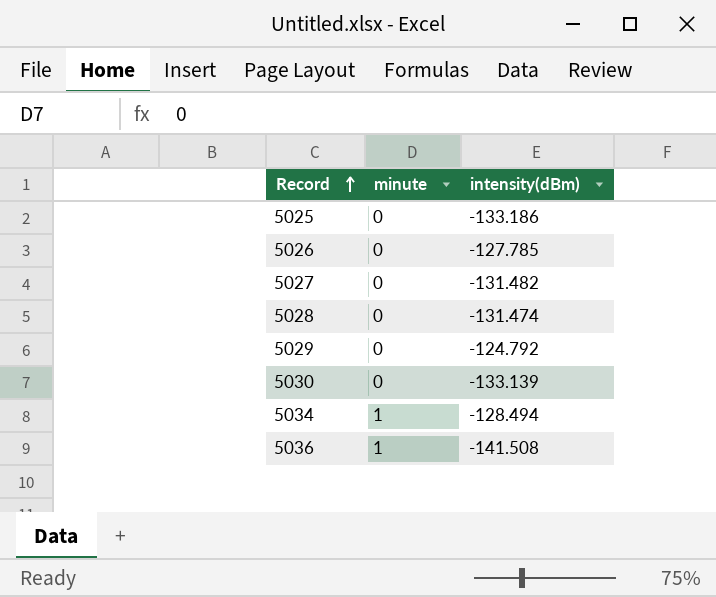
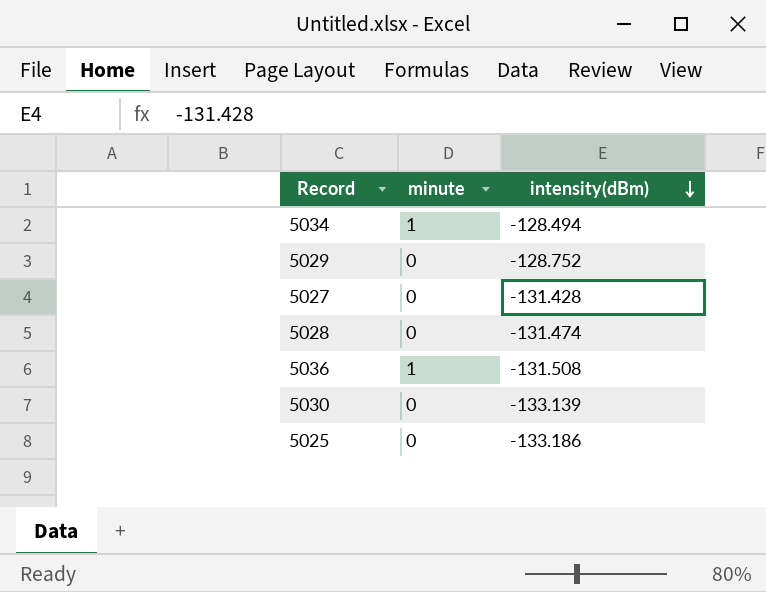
row order: Record ascending -> intensity(dBm) descending
row 5026: 0 | -127.785 -> none
5029 | intensity(dBm): -124.792 -> -128.752
5027 | intensity(dBm): -131.482 -> -131.428
5036 | intensity(dBm): -141.508 -> -131.508

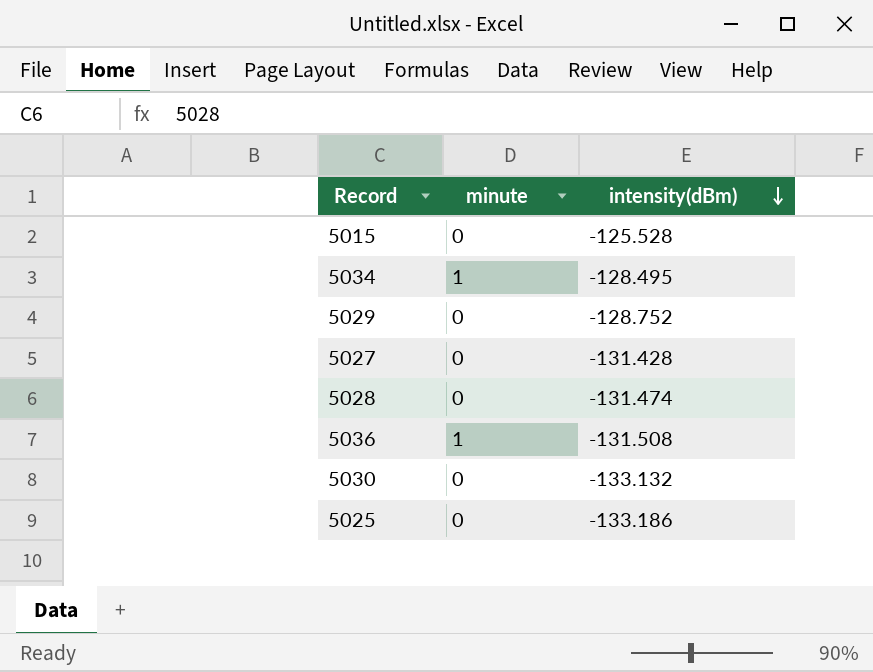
row 5015: none -> 0 | -125.528
5034 | intensity(dBm): -128.494 -> -128.495
5030 | intensity(dBm): -133.139 -> -133.132

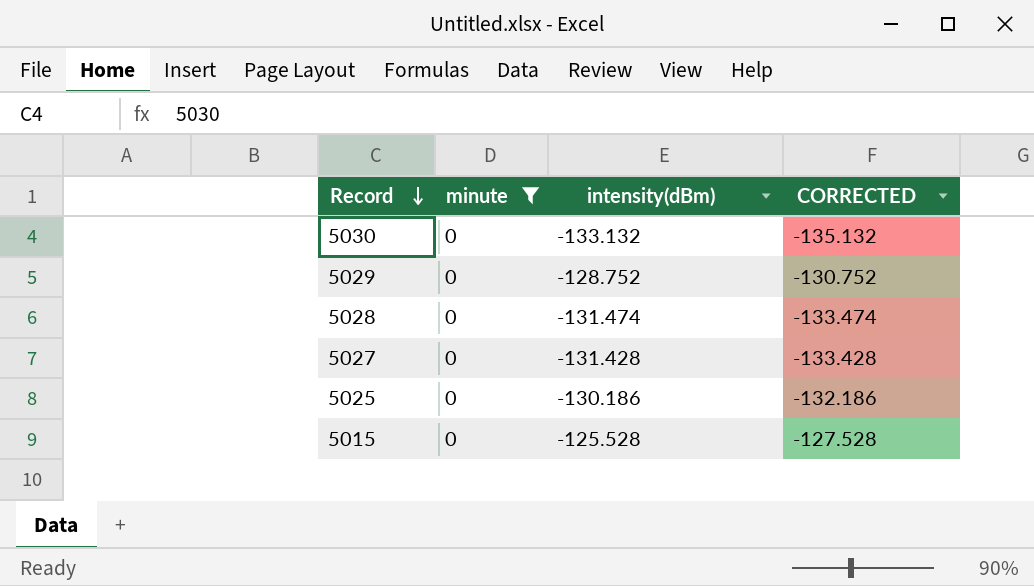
filter: none -> minute = 0
row order: intensity(dBm) descending -> Record descending
column CORRECTED | formula: none -> [intensity(dBm)] - 2
5025 | intensity(dBm): -133.186 -> -130.186

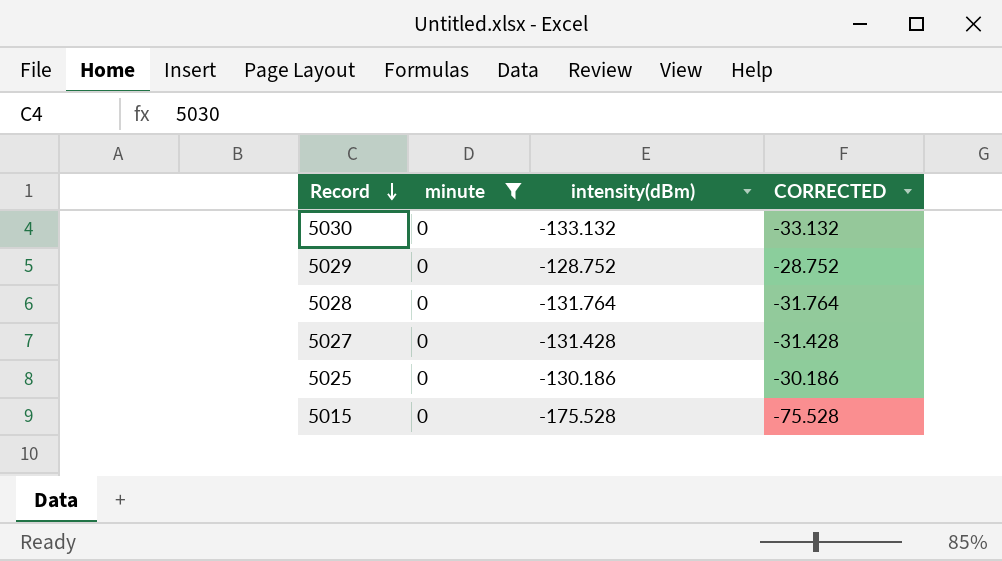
column CORRECTED | formula: [intensity(dBm)] - 2 -> [intensity(dBm)] + 100
5028 | intensity(dBm): -131.474 -> -131.764
5015 | intensity(dBm): -125.528 -> -175.528

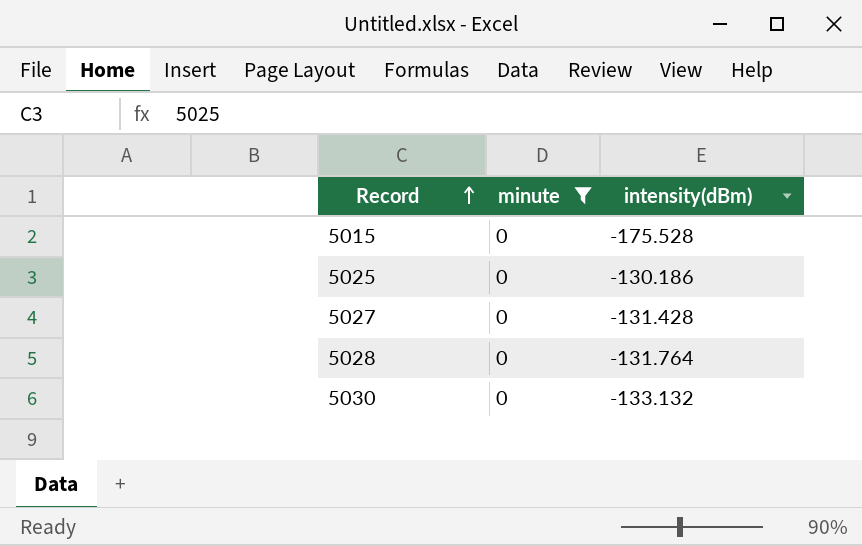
row order: Record descending -> Record ascending
column CORRECTED | formula: [intensity(dBm)] + 100 -> none
row 5029: 0 | -128.752 | -28.752 -> none

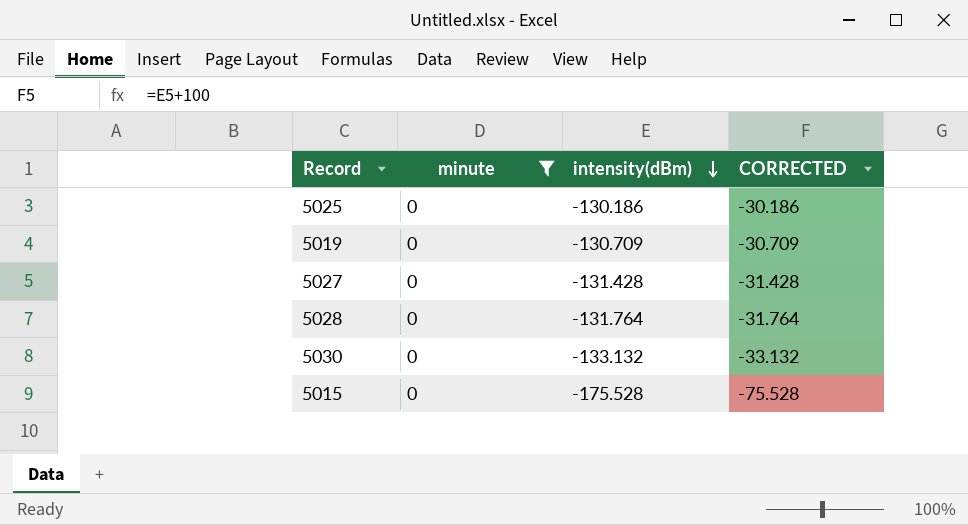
row order: Record ascending -> intensity(dBm) descending
column CORRECTED | formula: none -> [intensity(dBm)] + 100
row 5019: none -> 0 | -130.709 | -30.709

